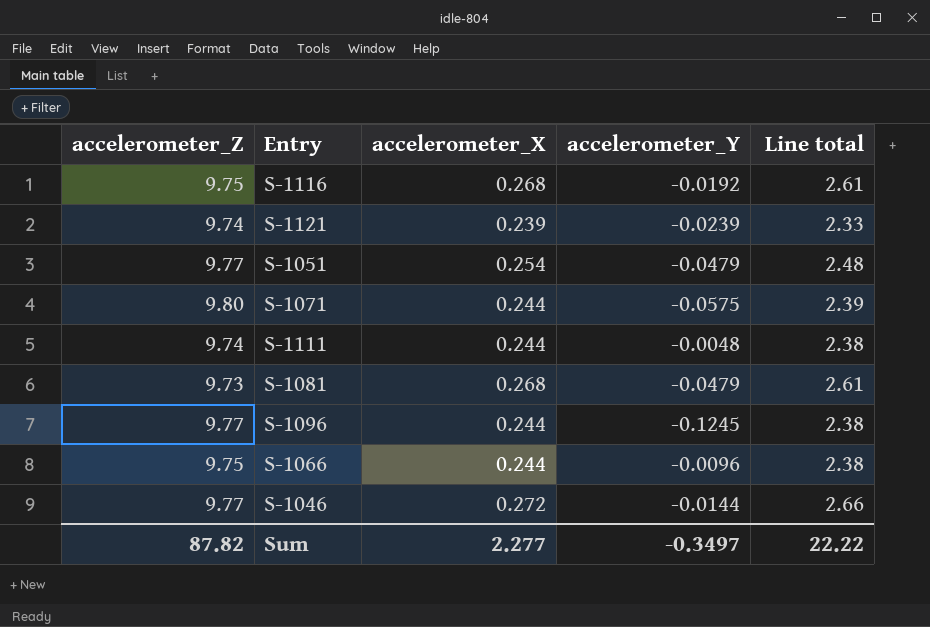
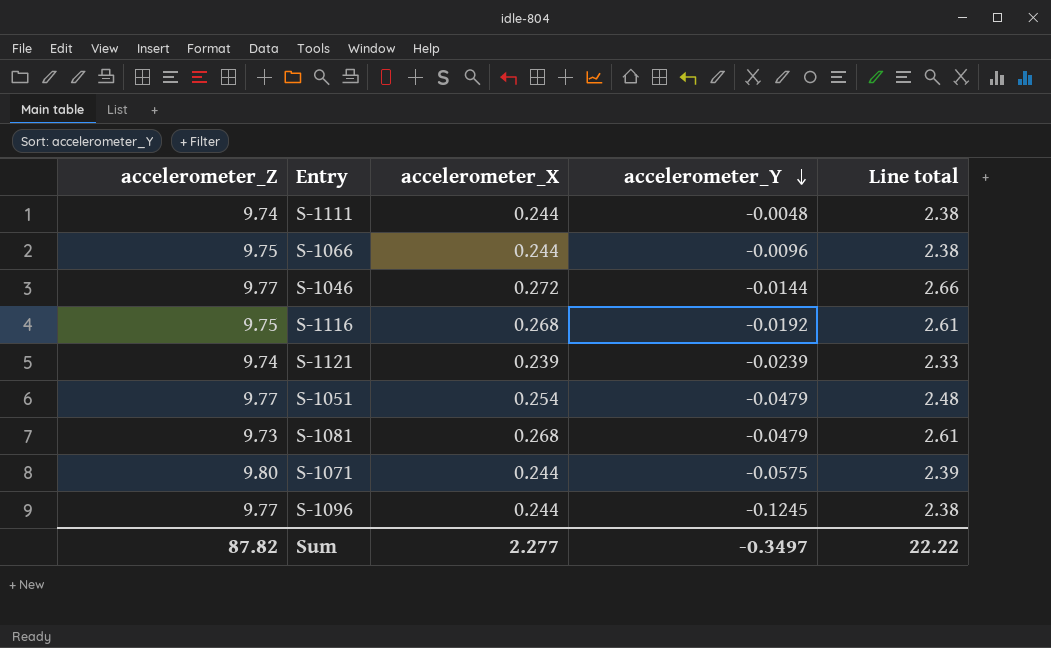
row order: none -> accelerometer_Y descending

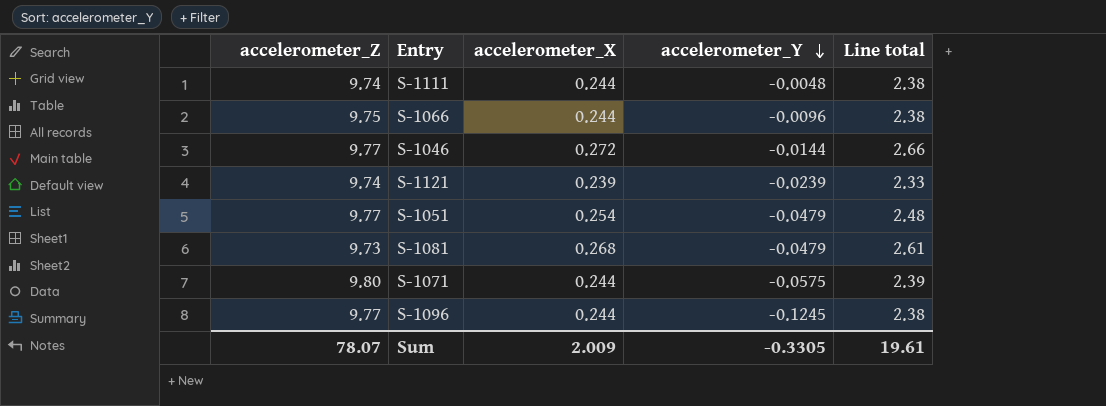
row S-1116: 9.75 | 0.268 | -0.0192 | 2.61 -> none
Sum | accelerometer_Z: 87.82 -> 78.07
Sum | accelerometer_X: 2.277 -> 2.009
Sum | accelerometer_Y: -0.3497 -> -0.3305
Sum | Line total: 22.22 -> 19.61

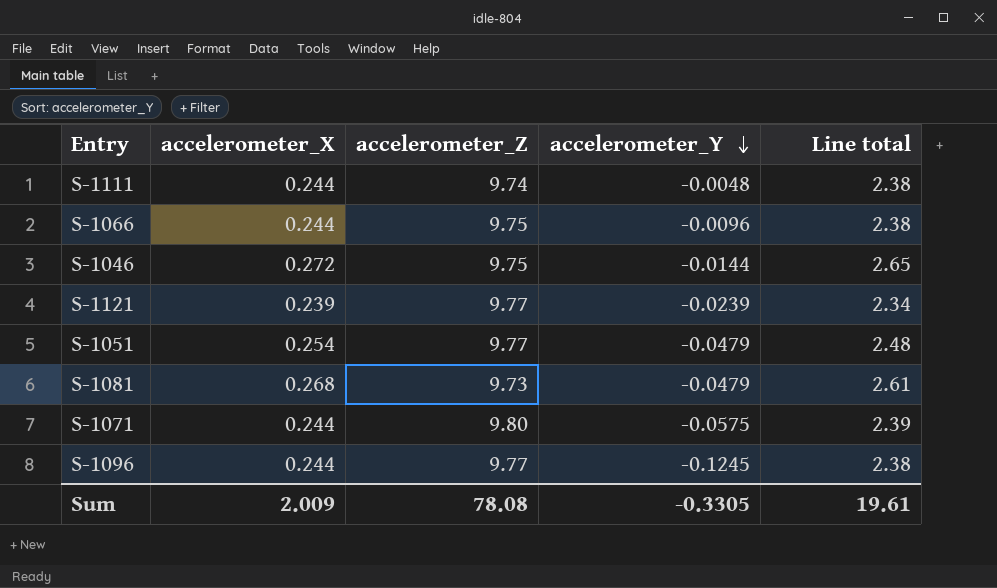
column accelerometer_Z | position: 1 -> 3
S-1046 | accelerometer_Z: 9.77 -> 9.75
S-1046 | Line total: 2.66 -> 2.65
S-1121 | accelerometer_Z: 9.74 -> 9.77
S-1121 | Line total: 2.33 -> 2.34
Sum | accelerometer_Z: 78.07 -> 78.08

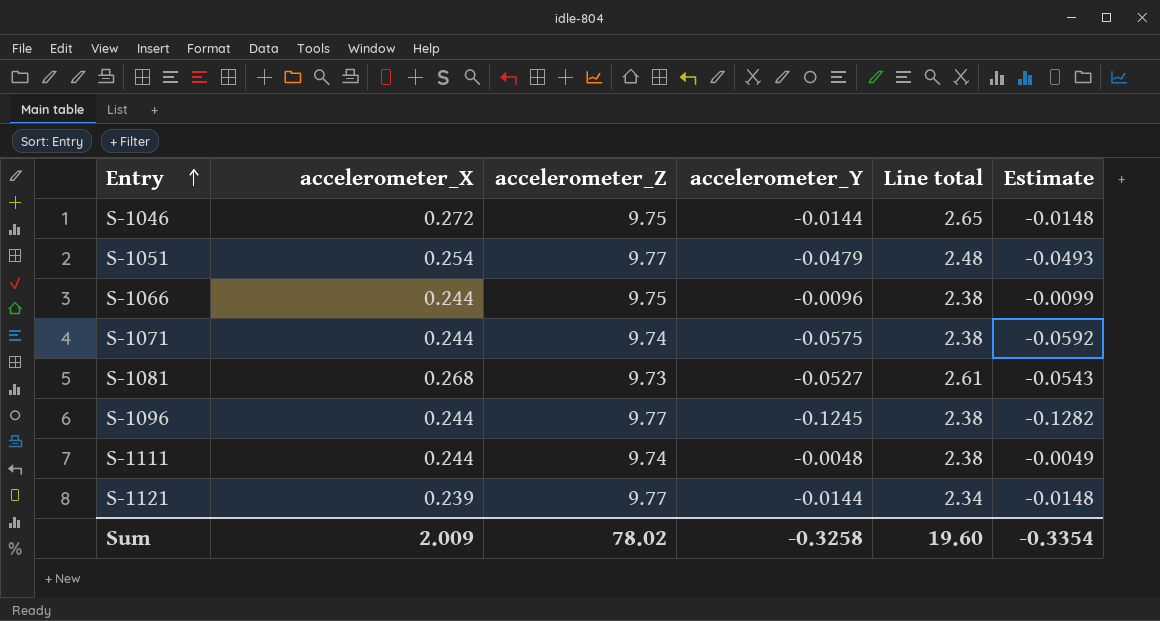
row order: accelerometer_Y descending -> Entry ascending
column Estimate | formula: none -> [accelerometer_Y] * 1.03
S-1071 | accelerometer_Z: 9.80 -> 9.74
S-1071 | Line total: 2.39 -> 2.38
S-1081 | accelerometer_Y: -0.0479 -> -0.0527
S-1121 | accelerometer_Y: -0.0239 -> -0.0144
Sum | accelerometer_Z: 78.08 -> 78.02
Sum | accelerometer_Y: -0.3305 -> -0.3258
Sum | Line total: 19.61 -> 19.60

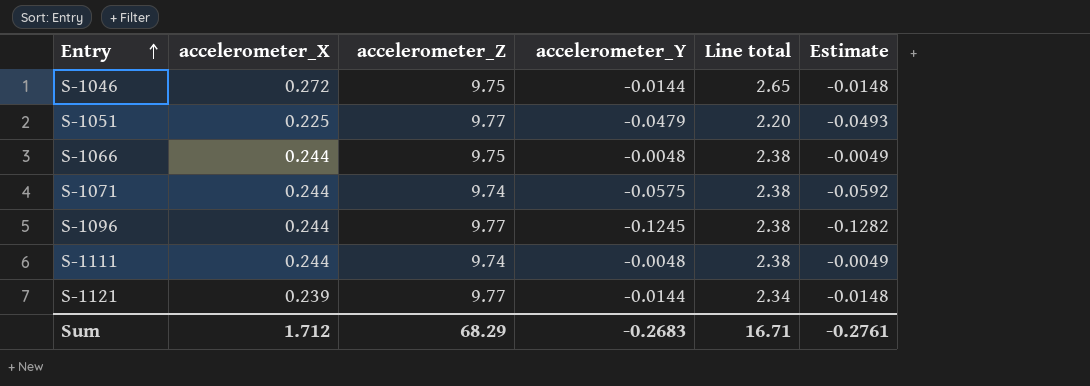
row S-1081: 0.268 | 9.73 | -0.0527 | 2.61 | -0.0543 -> none
S-1051 | accelerometer_X: 0.254 -> 0.225
S-1051 | Line total: 2.48 -> 2.20
S-1066 | accelerometer_Y: -0.0096 -> -0.0048
S-1066 | Estimate: -0.0099 -> -0.0049
Sum | accelerometer_X: 2.009 -> 1.712
Sum | accelerometer_Z: 78.02 -> 68.29
Sum | accelerometer_Y: -0.3258 -> -0.2683
Sum | Line total: 19.60 -> 16.71
Sum | Estimate: -0.3354 -> -0.2761

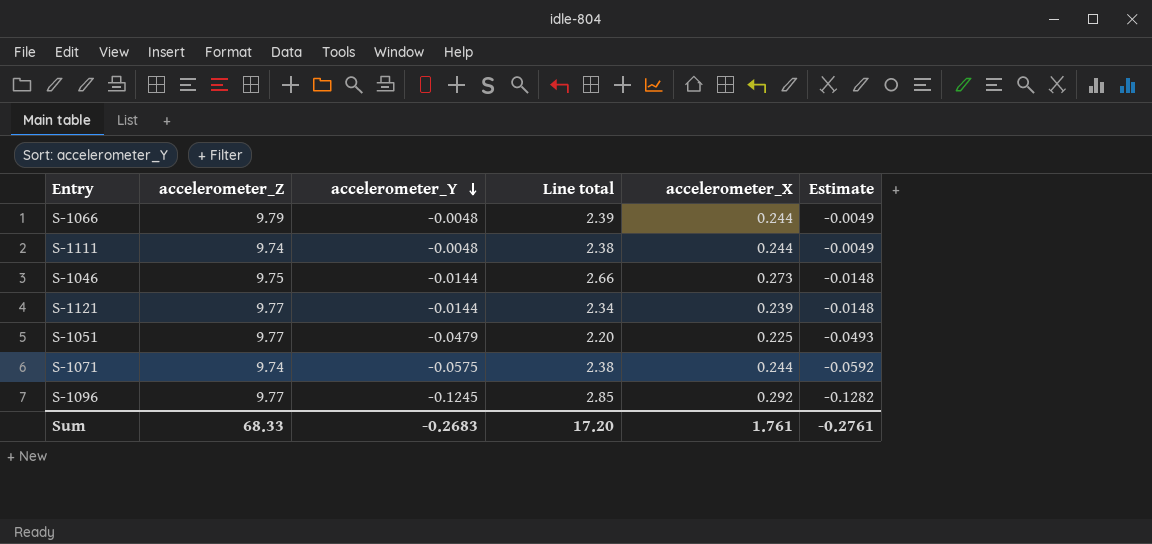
row order: Entry ascending -> accelerometer_Y descending
column accelerometer_X | position: 2 -> 5
S-1066 | accelerometer_Z: 9.75 -> 9.79
S-1066 | Line total: 2.38 -> 2.39
S-1046 | Line total: 2.65 -> 2.66
S-1046 | accelerometer_X: 0.272 -> 0.273
S-1096 | Line total: 2.38 -> 2.85
S-1096 | accelerometer_X: 0.244 -> 0.292
Sum | accelerometer_Z: 68.29 -> 68.33
Sum | Line total: 16.71 -> 17.20
Sum | accelerometer_X: 1.712 -> 1.761

